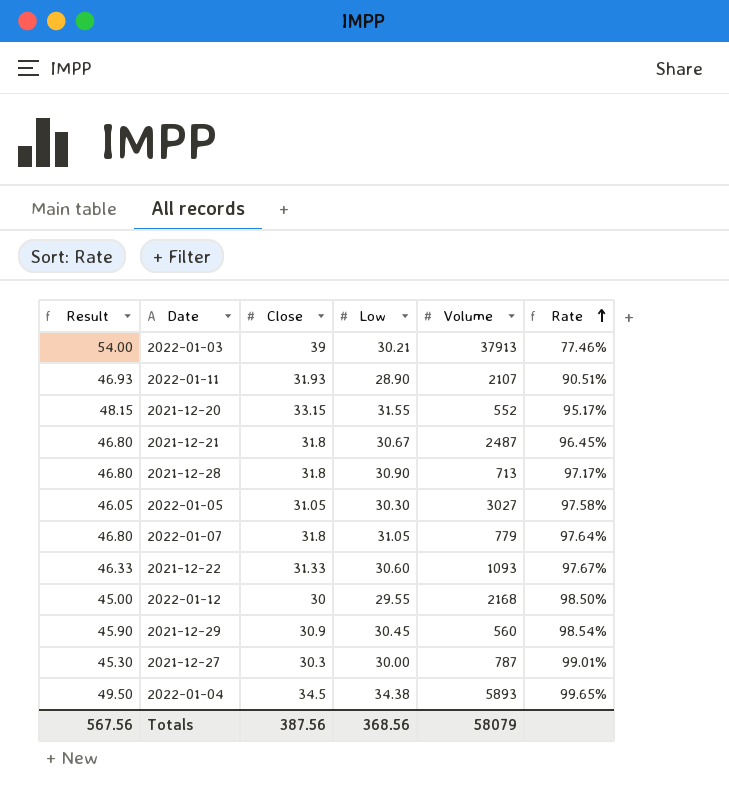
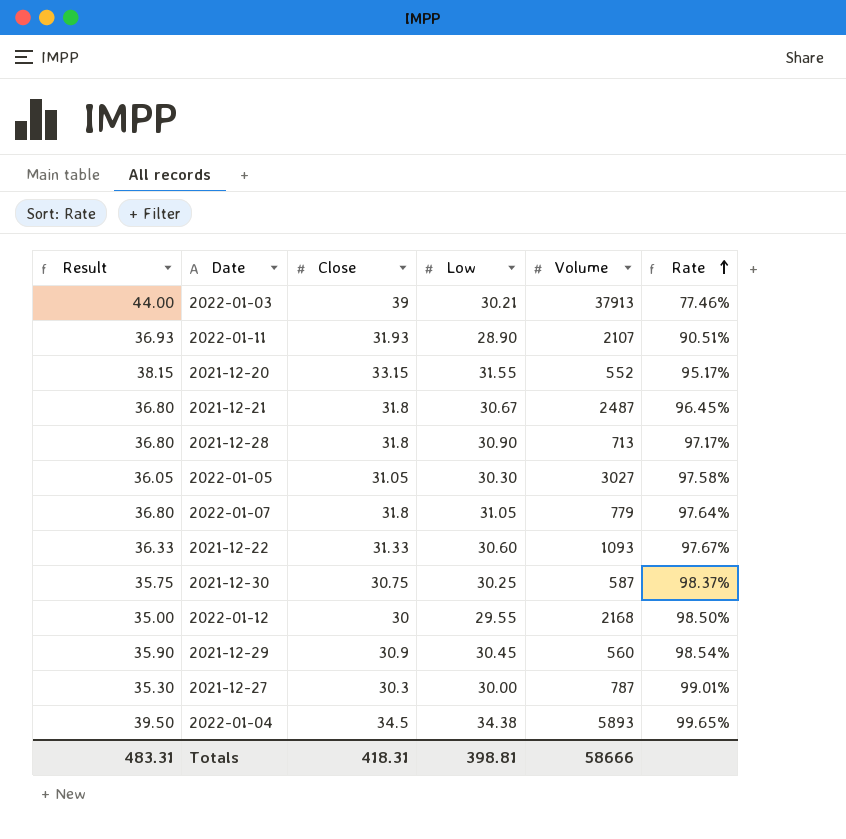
column Result | formula: [Close] + 15 -> [Close] + 5
row 2021-12-30: none -> 35.75 | 30.75 | 30.25 | 587 | 98.37%
Totals | Result: 567.56 -> 483.31
Totals | Close: 387.56 -> 418.31
Totals | Low: 368.56 -> 398.81
Totals | Volume: 58079 -> 58666

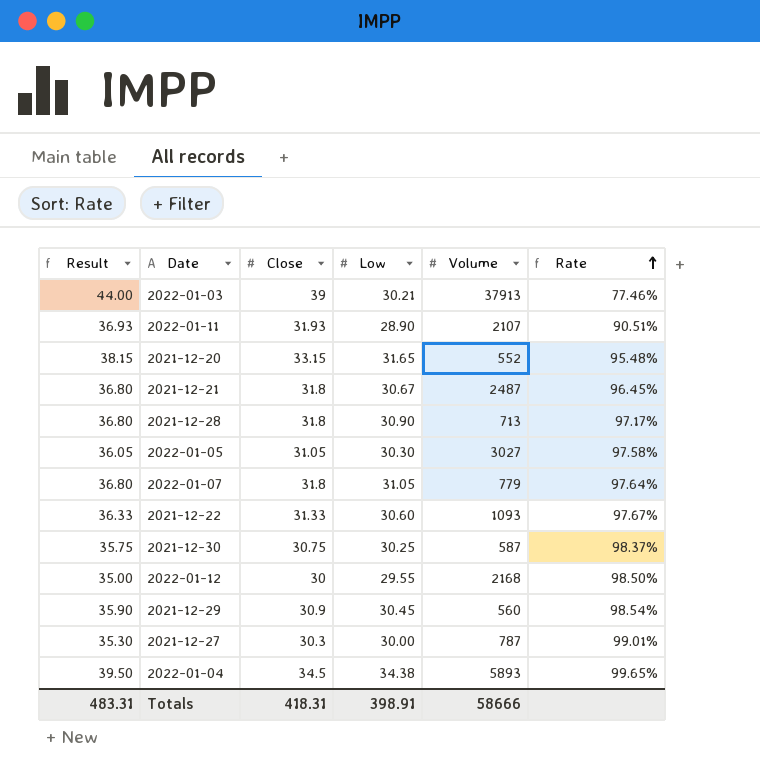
2021-12-20 | Low: 31.55 -> 31.65
2021-12-20 | Rate: 95.17% -> 95.48%
Totals | Low: 398.81 -> 398.91

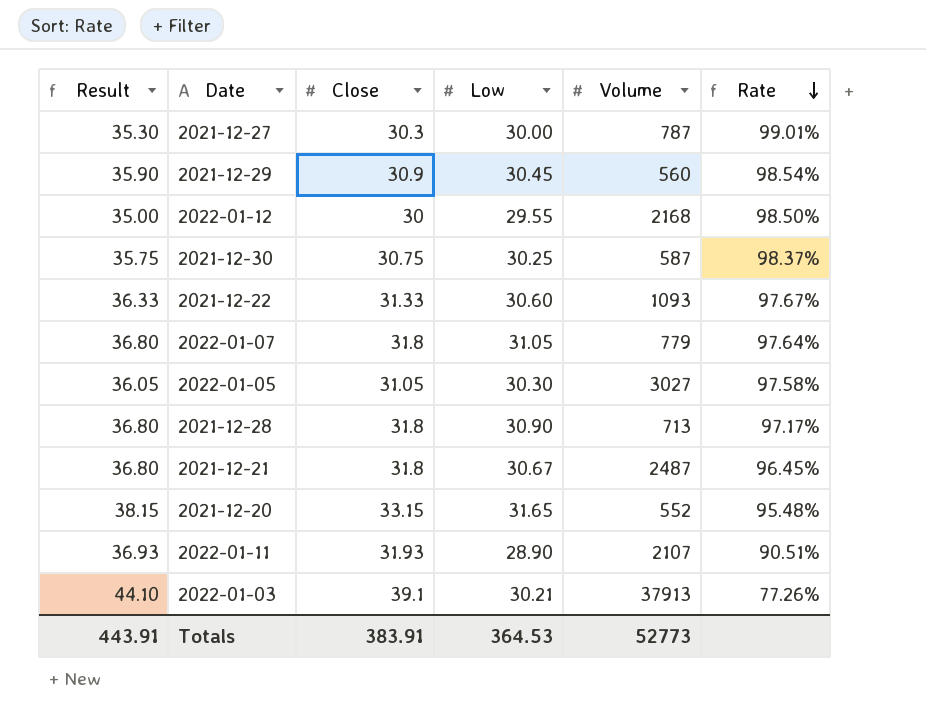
row order: Rate ascending -> Rate descending
row 2022-01-04: 39.50 | 34.5 | 34.38 | 5893 | 99.65% -> none
2022-01-03 | Result: 44.00 -> 44.10
2022-01-03 | Close: 39 -> 39.1
2022-01-03 | Rate: 77.46% -> 77.26%
Totals | Result: 483.31 -> 443.91
Totals | Close: 418.31 -> 383.91
Totals | Low: 398.91 -> 364.53
Totals | Volume: 58666 -> 52773

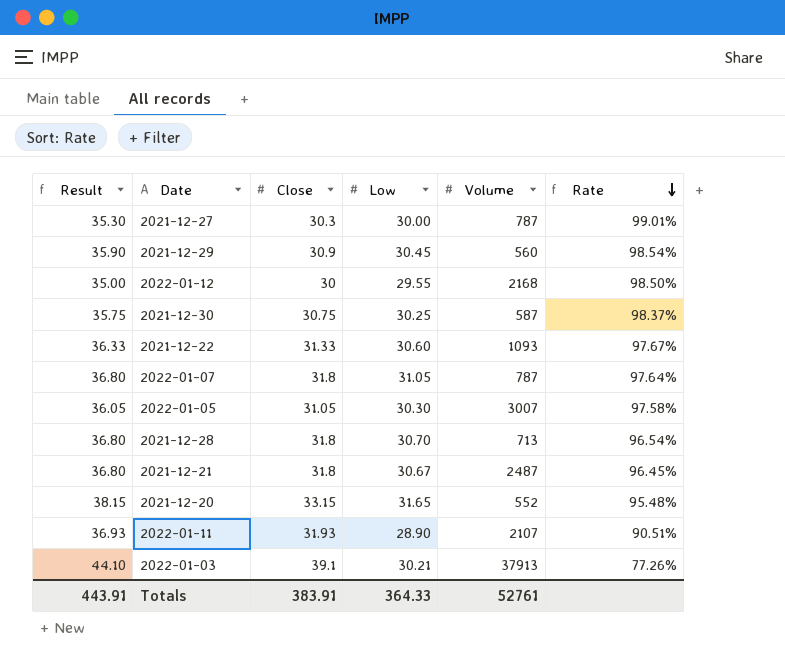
2022-01-07 | Volume: 779 -> 787
2022-01-05 | Volume: 3027 -> 3007
2021-12-28 | Low: 30.90 -> 30.70
2021-12-28 | Rate: 97.17% -> 96.54%
Totals | Low: 364.53 -> 364.33
Totals | Volume: 52773 -> 52761

